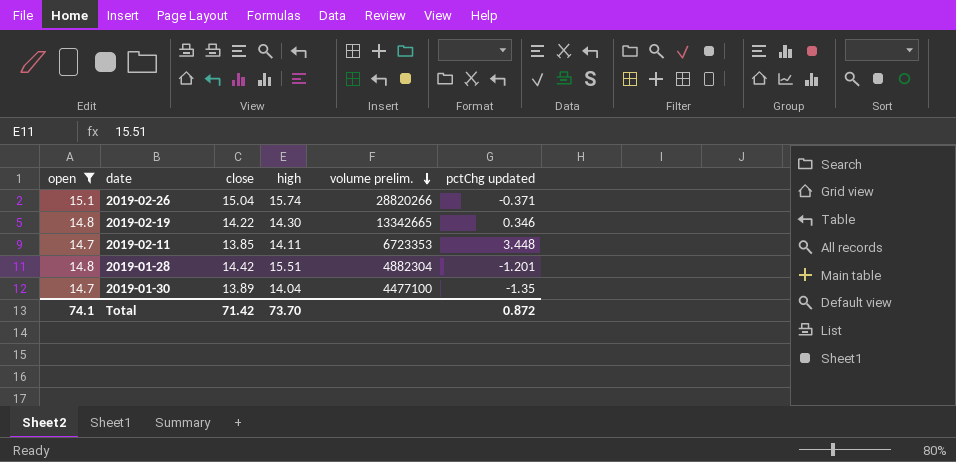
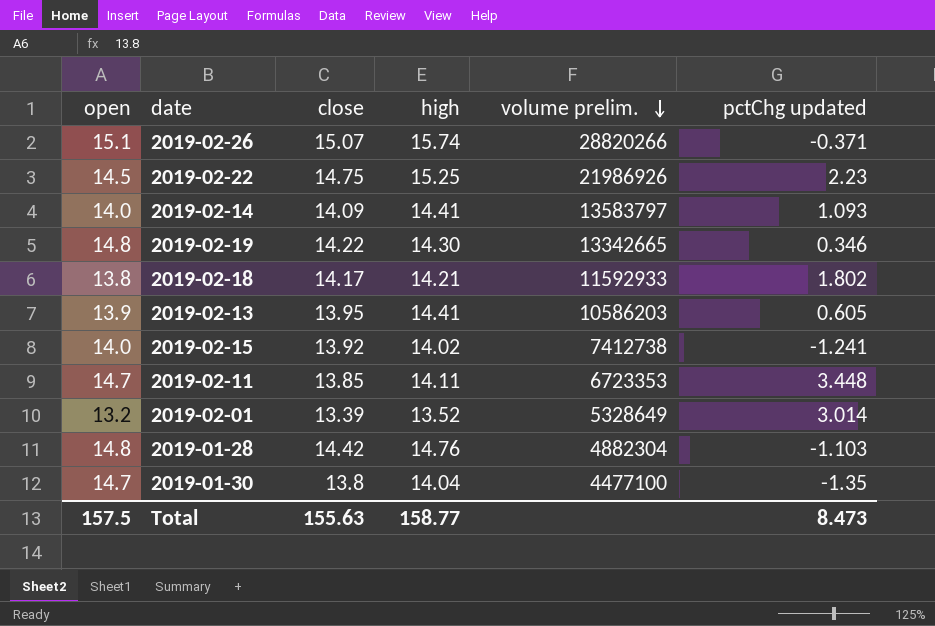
filter: open >= 14.7 -> none
2019-02-26 | close: 15.04 -> 15.07
2019-01-28 | high: 15.51 -> 14.76
2019-01-28 | pctChg updated: -1.201 -> -1.103
2019-01-30 | close: 13.89 -> 13.8
Total | open: 74.1 -> 157.5
Total | close: 71.42 -> 155.63
Total | high: 73.70 -> 158.77
Total | pctChg updated: 0.872 -> 8.473

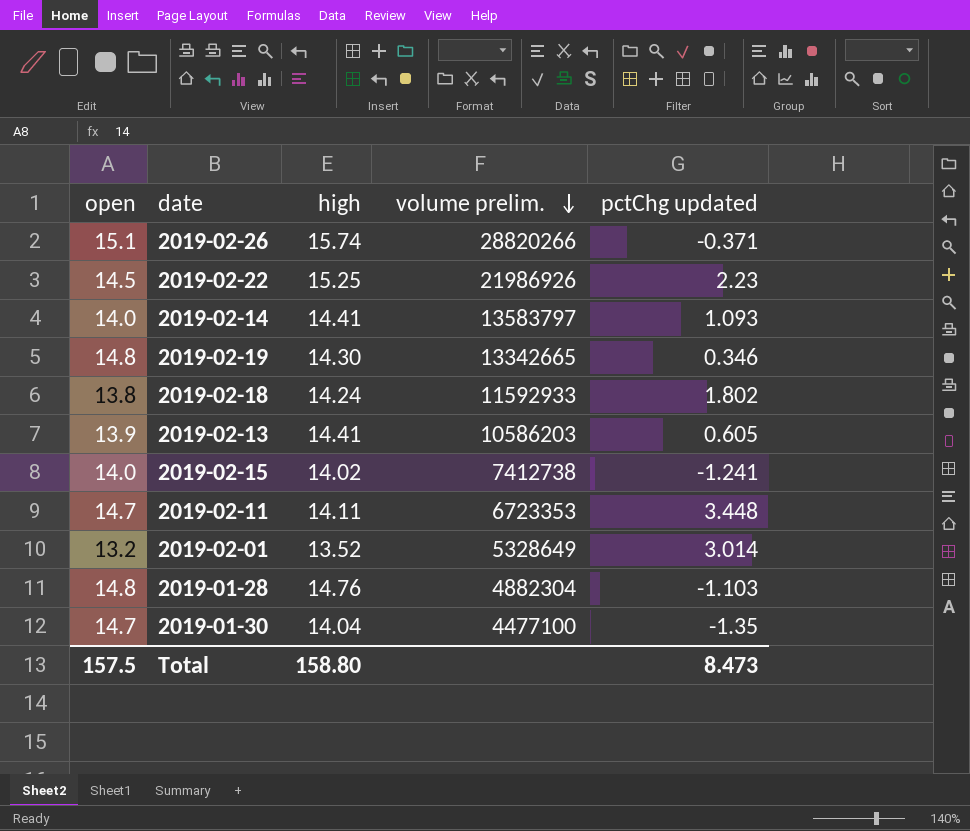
column close | position: 3 -> none
2019-02-18 | high: 14.21 -> 14.24
Total | high: 158.77 -> 158.80

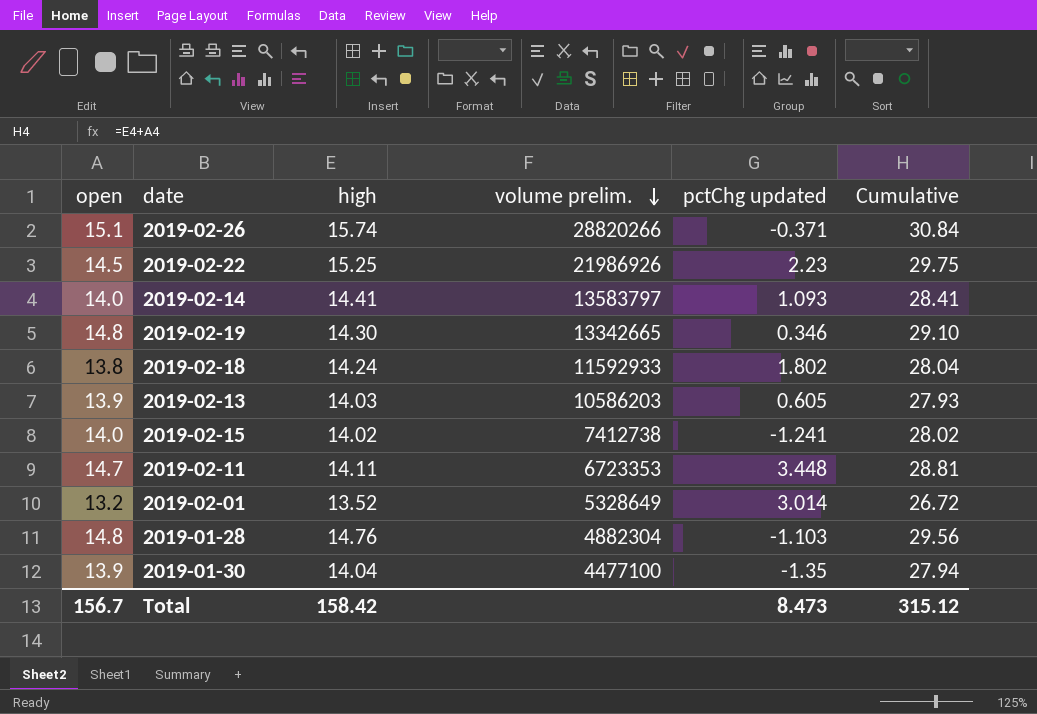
column Cumulative | formula: none -> [open] + [high]
2019-02-13 | high: 14.41 -> 14.03
2019-01-30 | open: 14.7 -> 13.9
Total | open: 157.5 -> 156.7
Total | high: 158.80 -> 158.42

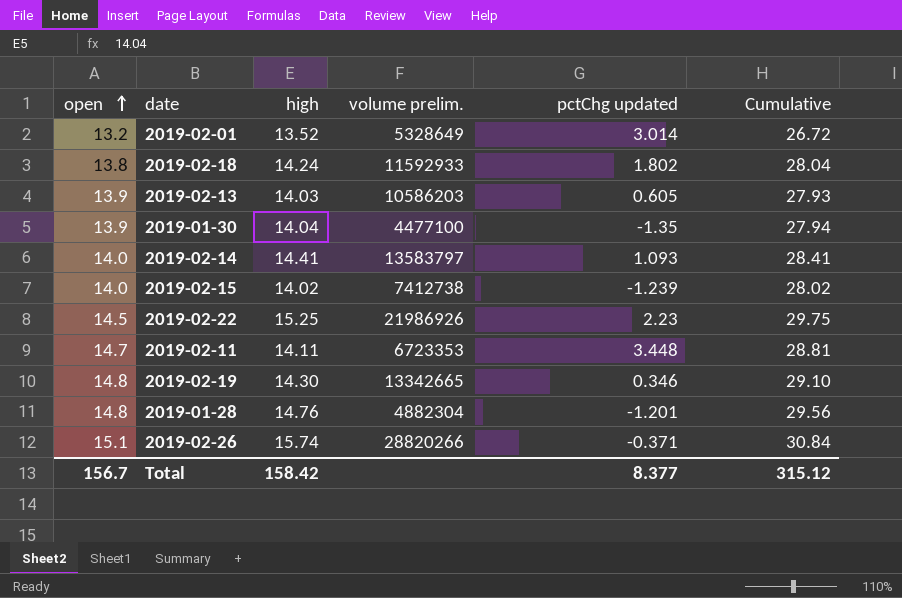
row order: volume prelim. descending -> open ascending
2019-02-15 | pctChg updated: -1.241 -> -1.239
2019-01-28 | pctChg updated: -1.103 -> -1.201
Total | pctChg updated: 8.473 -> 8.377

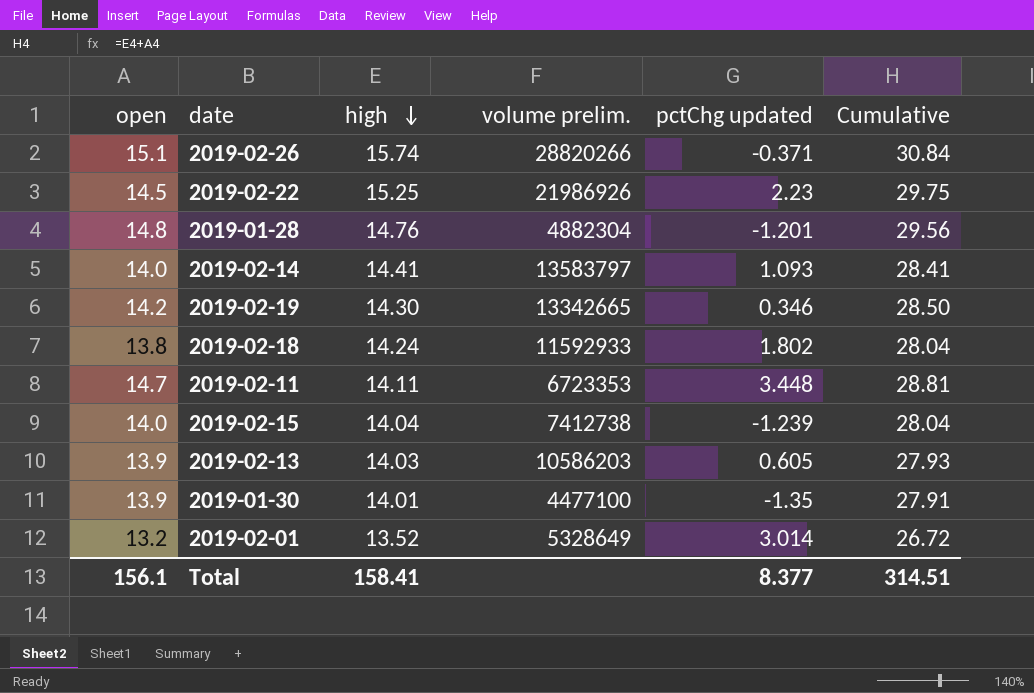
row order: open ascending -> high descending
2019-02-19 | open: 14.8 -> 14.2
2019-02-19 | Cumulative: 29.10 -> 28.50
2019-02-15 | high: 14.02 -> 14.04
2019-02-15 | Cumulative: 28.02 -> 28.04
2019-01-30 | high: 14.04 -> 14.01
2019-01-30 | Cumulative: 27.94 -> 27.91
Total | open: 156.7 -> 156.1
Total | high: 158.42 -> 158.41
Total | Cumulative: 315.12 -> 314.51

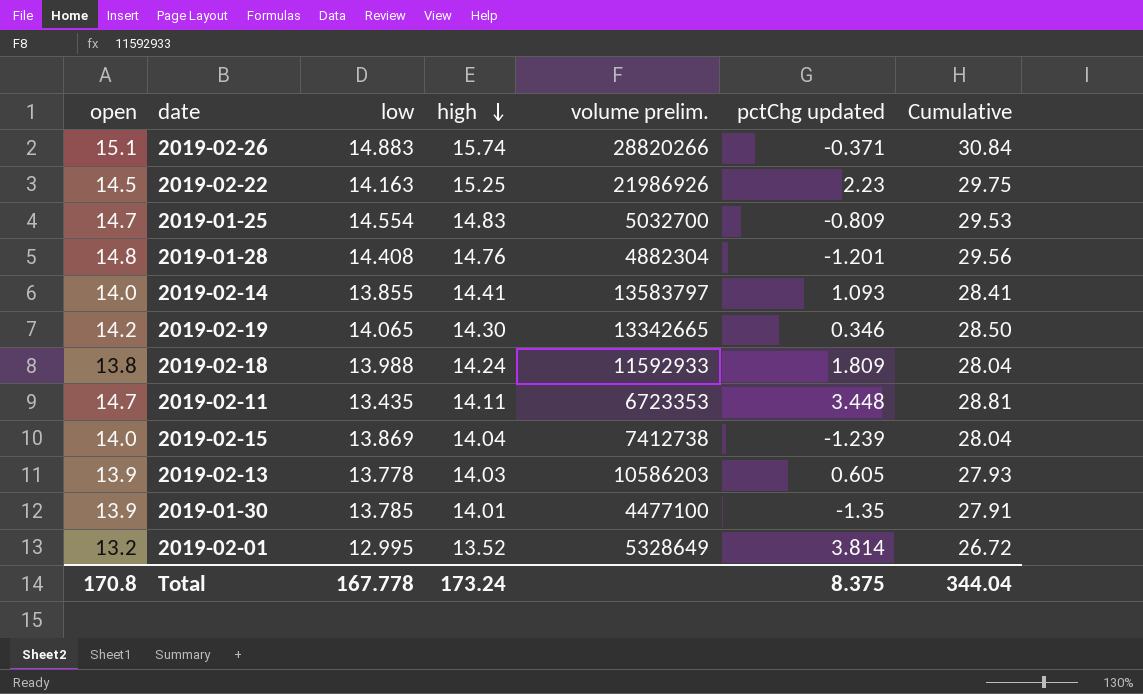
column low | position: none -> 3
row 2019-01-25: none -> 14.7 | 14.554 | 14.83 | 5032700 | -0.809 | 29.53
2019-02-18 | pctChg updated: 1.802 -> 1.809
2019-02-01 | pctChg updated: 3.014 -> 3.814
Total | open: 156.1 -> 170.8
Total | high: 158.41 -> 173.24
Total | pctChg updated: 8.377 -> 8.375
Total | Cumulative: 314.51 -> 344.04

